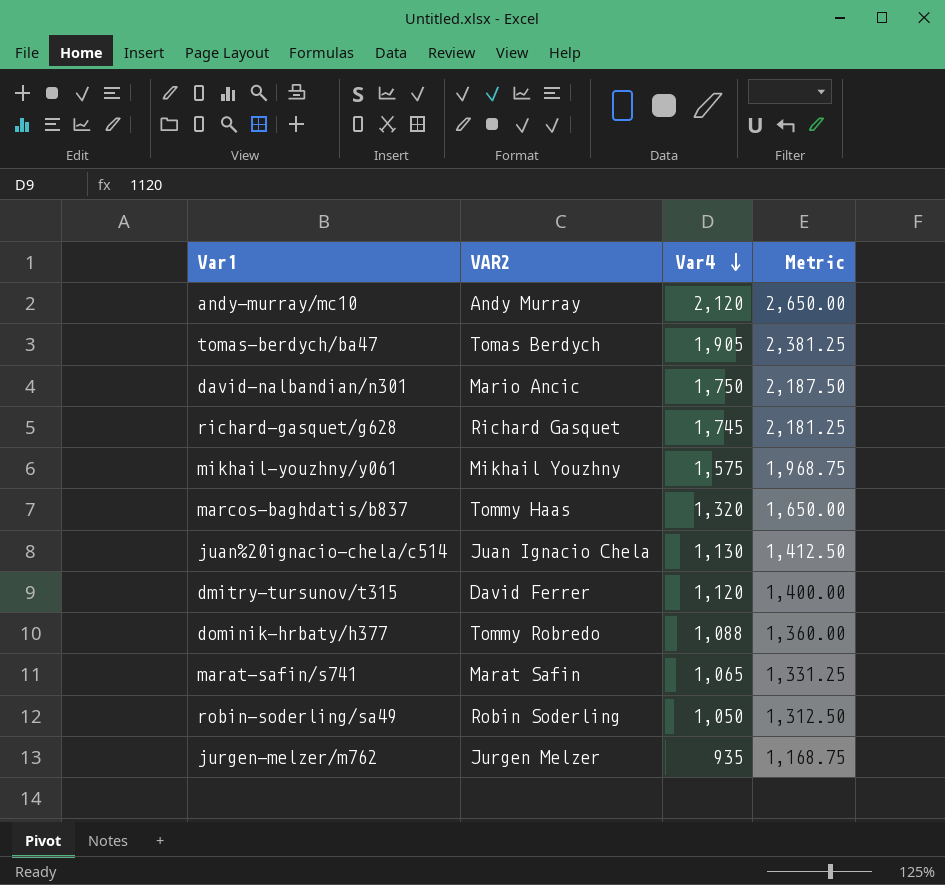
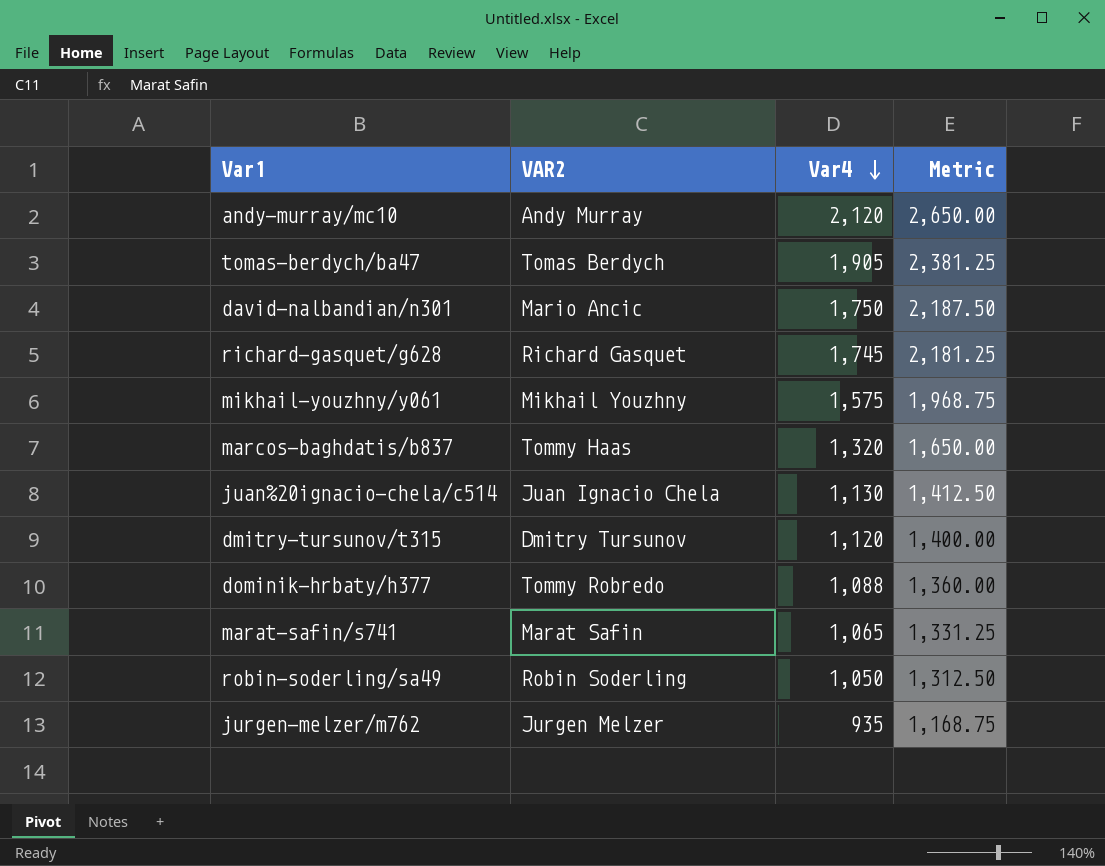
dmitry-tursunov/t315 | VAR2: David Ferrer -> Dmitry Tursunov

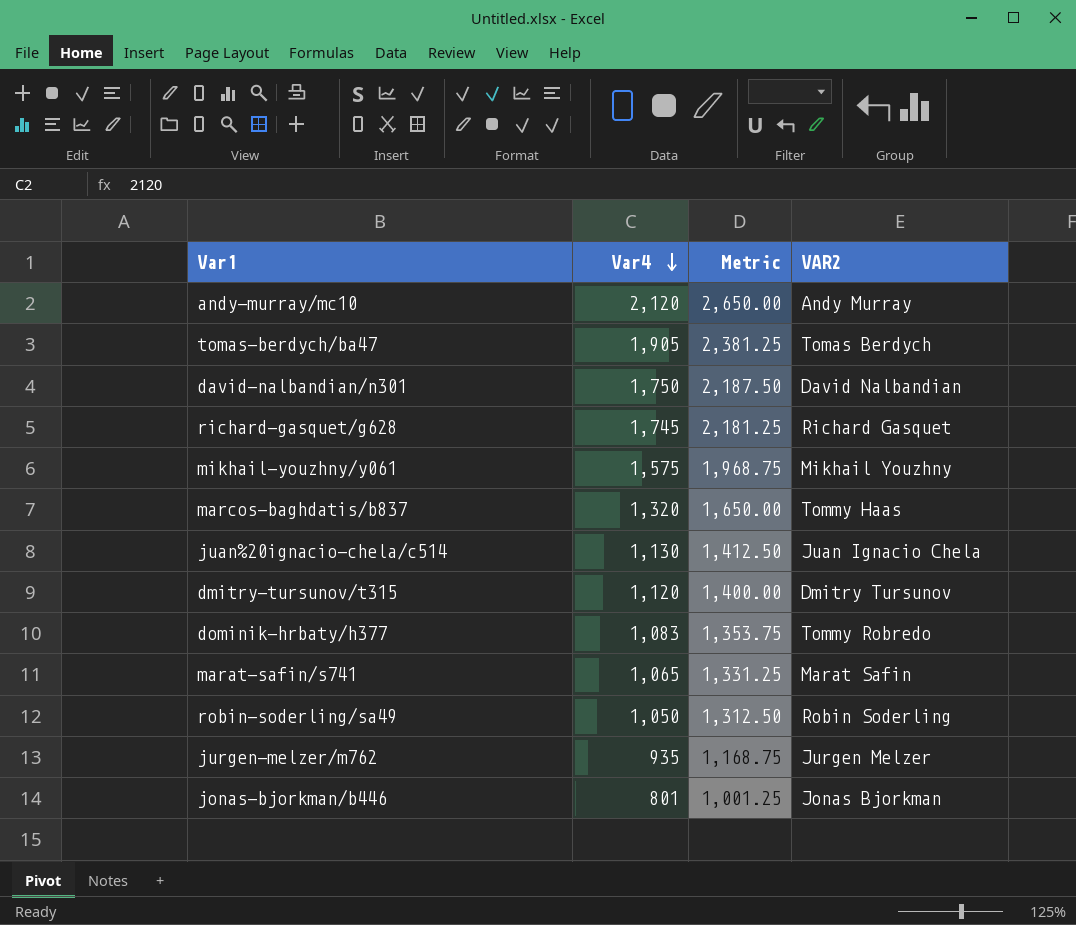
column VAR2 | position: 2 -> 4
david-nalbandian/n301 | VAR2: Mario Ancic -> David Nalbandian
dominik-hrbaty/h377 | Var4: 1,088 -> 1,083
dominik-hrbaty/h377 | Metric: 1,360.00 -> 1,353.75
row jonas-bjorkman/b446: none -> 801 | 1,001.25 | Jonas Bjorkman

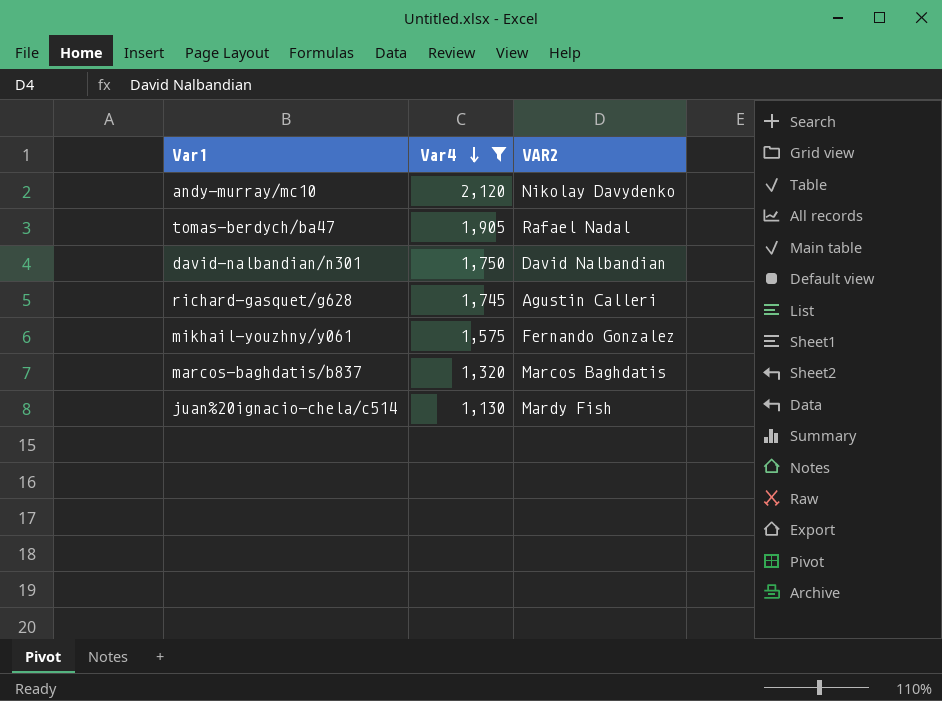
filter: none -> Var4 >= 1,130
column Metric | formula: [Var4] * 1.25 -> none
andy-murray/mc10 | VAR2: Andy Murray -> Nikolay Davydenko
tomas-berdych/ba47 | VAR2: Tomas Berdych -> Rafael Nadal
richard-gasquet/g628 | VAR2: Richard Gasquet -> Agustin Calleri
mikhail-youzhny/y061 | VAR2: Mikhail Youzhny -> Fernando Gonzalez
marcos-baghdatis/b837 | VAR2: Tommy Haas -> Marcos Baghdatis
juan%20ignacio-chela/c514 | VAR2: Juan Ignacio Chela -> Mardy Fish

